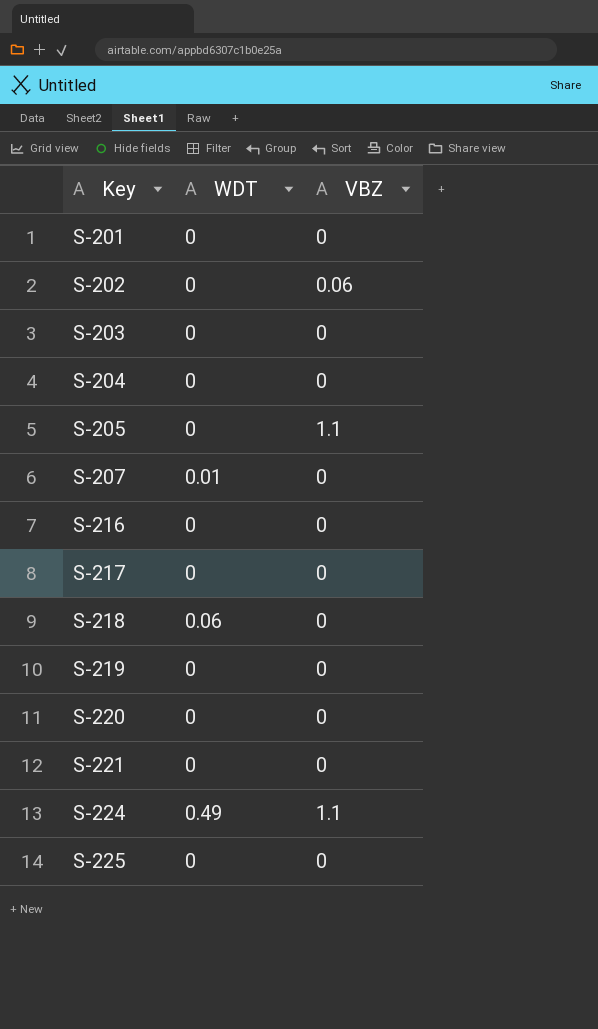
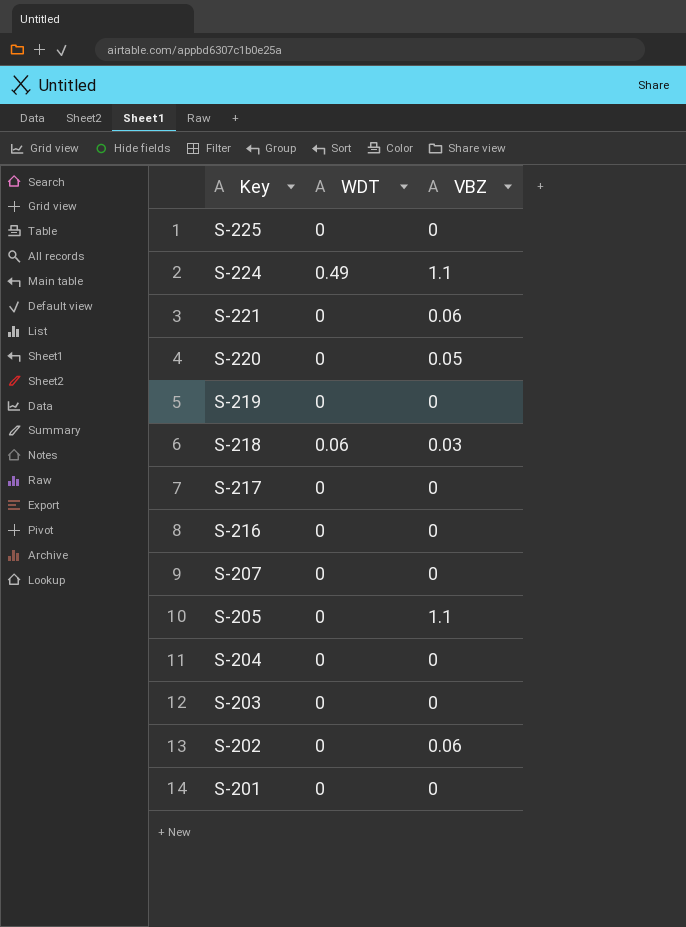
row order: Key ascending -> Key descending
S-221 | VBZ: 0 -> 0.06
S-220 | VBZ: 0 -> 0.05
S-218 | VBZ: 0 -> 0.03
S-207 | WDT: 0.01 -> 0

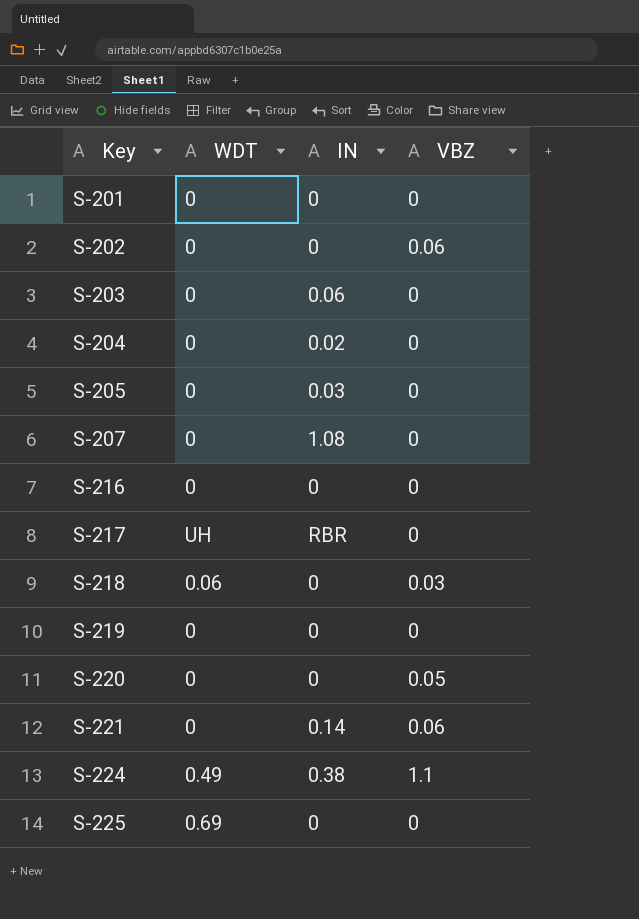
row order: Key descending -> Key ascending
column IN | position: none -> 3
S-205 | VBZ: 1.1 -> 0
S-217 | WDT: 0 -> UH
S-225 | WDT: 0 -> 0.69

